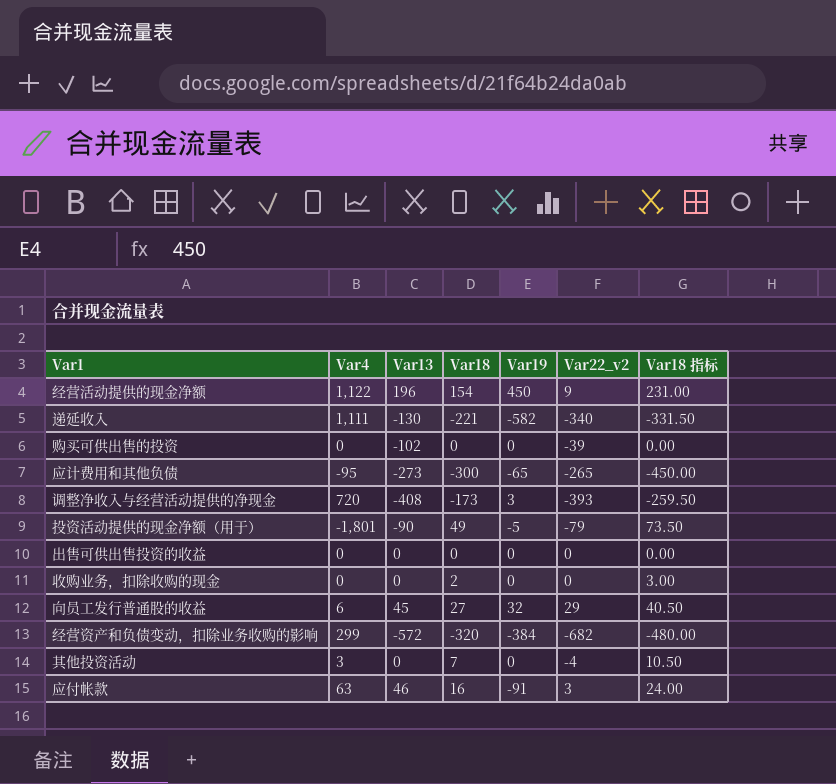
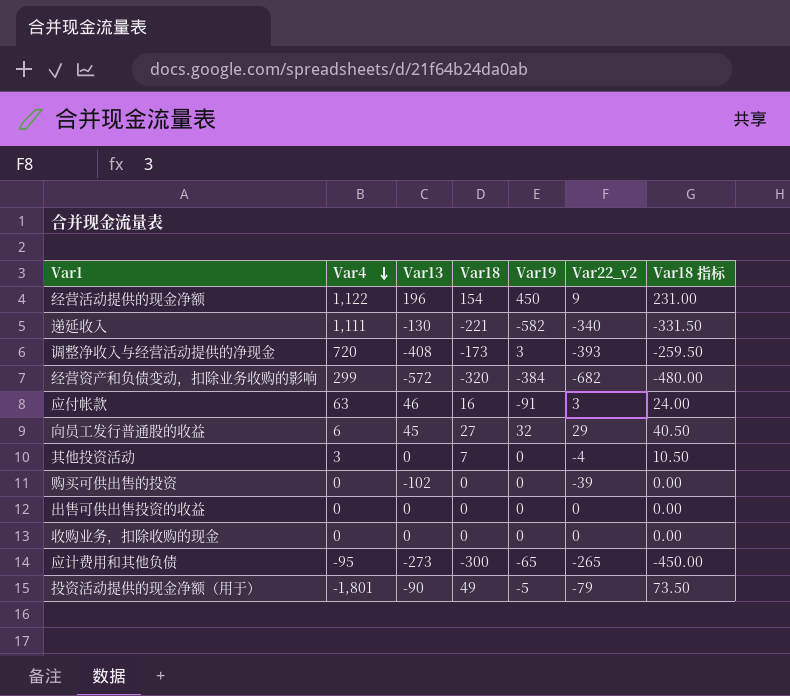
row order: none -> Var4 descending
收购业务，扣除收购的现金 | Var18: 2 -> 0
收购业务，扣除收购的现金 | Var18 指标: 3.00 -> 0.00

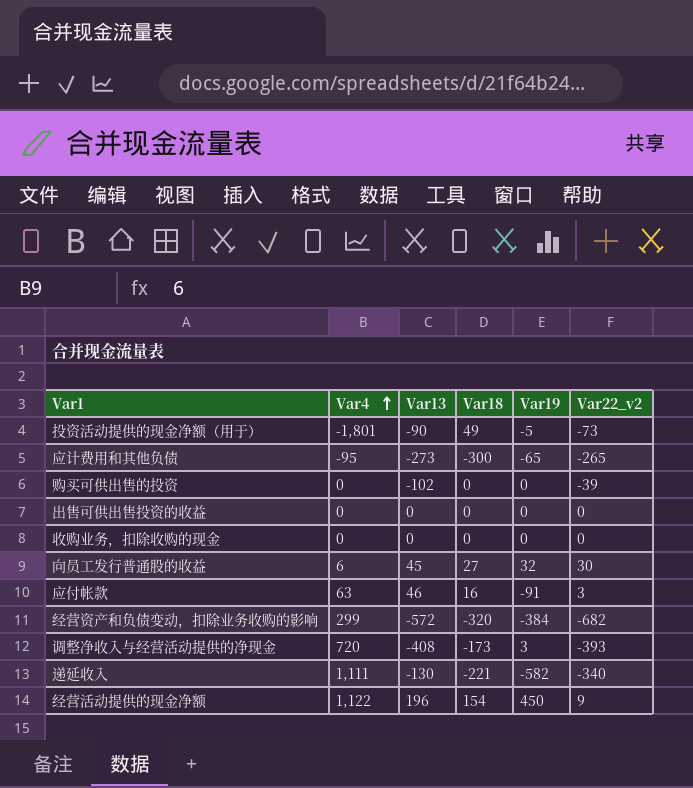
row order: Var4 descending -> Var4 ascending
column Var18 指标 | formula: [Var18] * 1.5 -> none
row 其他投资活动: 3 | 0 | 7 | 0 | -4 | 10.50 -> none
投资活动提供的现金净额（用于） | Var22_v2: -79 -> -73
向员工发行普通股的收益 | Var22_v2: 29 -> 30

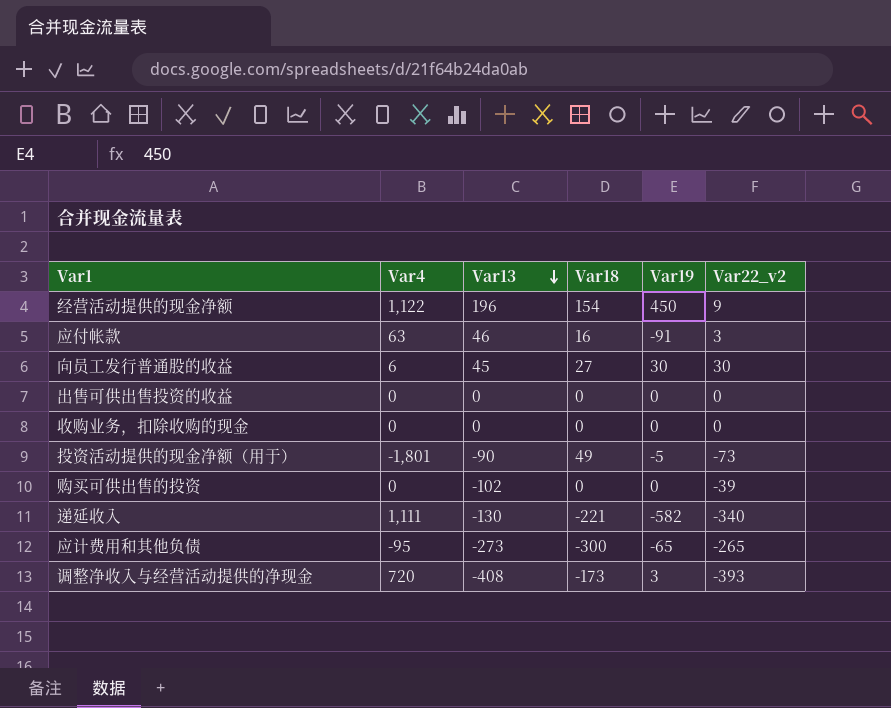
row order: Var4 ascending -> Var13 descending
row 经营资产和负债变动，扣除业务收购的影响: 299 | -572 | -320 | -384 | -682 -> none
向员工发行普通股的收益 | Var19: 32 -> 30

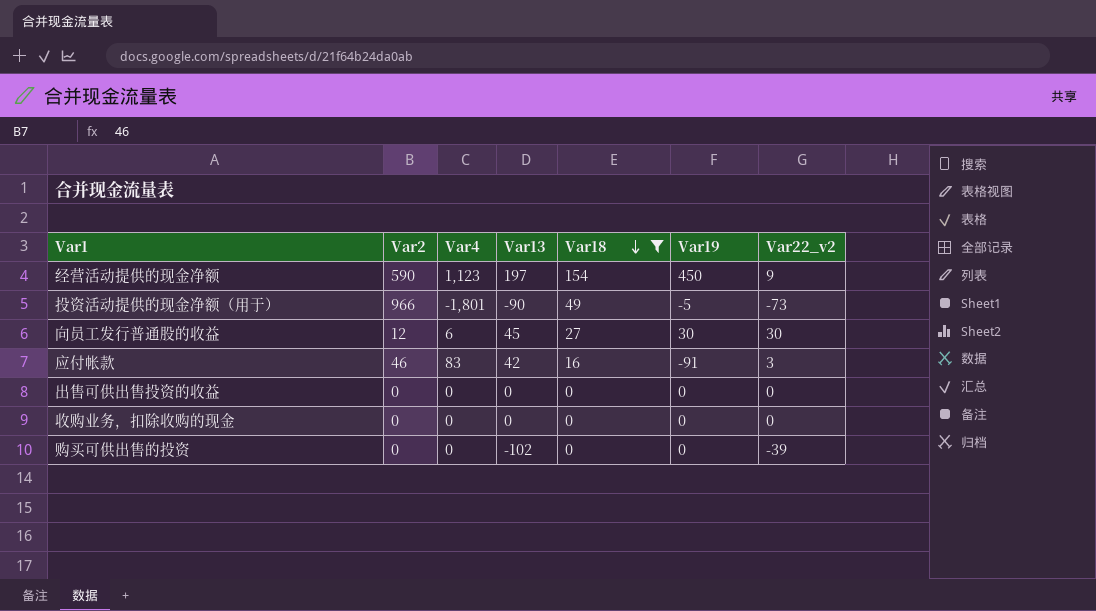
filter: none -> Var18 >= 0
row order: Var13 descending -> Var18 descending
column Var2 | position: none -> 2
经营活动提供的现金净额 | Var4: 1,122 -> 1,123
经营活动提供的现金净额 | Var13: 196 -> 197
应付帐款 | Var4: 63 -> 83
应付帐款 | Var13: 46 -> 42

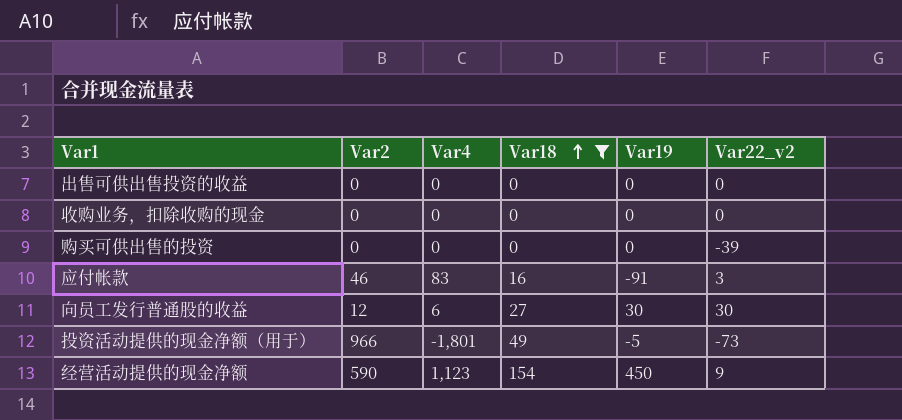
row order: Var18 descending -> Var18 ascending
column Var13 | position: 4 -> none

